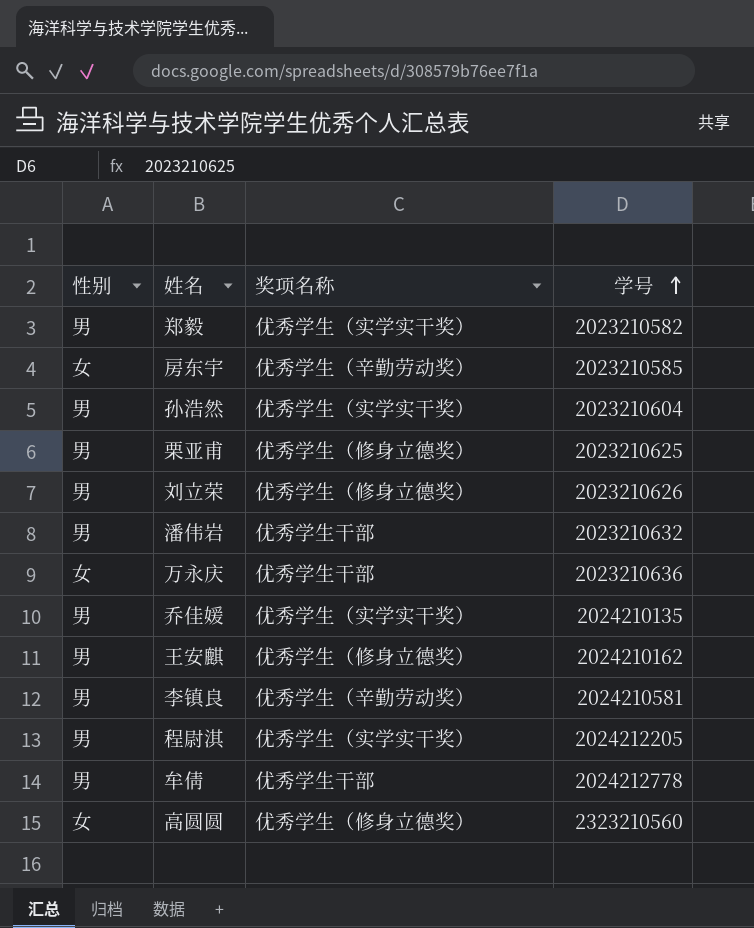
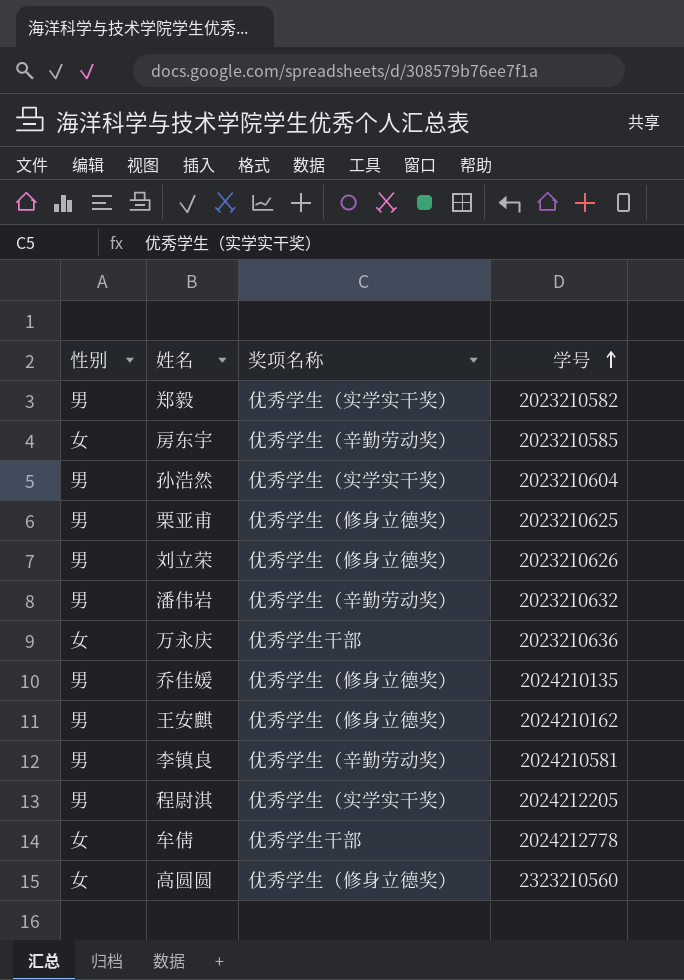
潘伟岩 | 奖项名称: 优秀学生干部 -> 优秀学生（辛勤劳动奖）
乔佳媛 | 奖项名称: 优秀学生（实学实干奖） -> 优秀学生（修身立德奖）
牟倩 | 性别: 男 -> 女

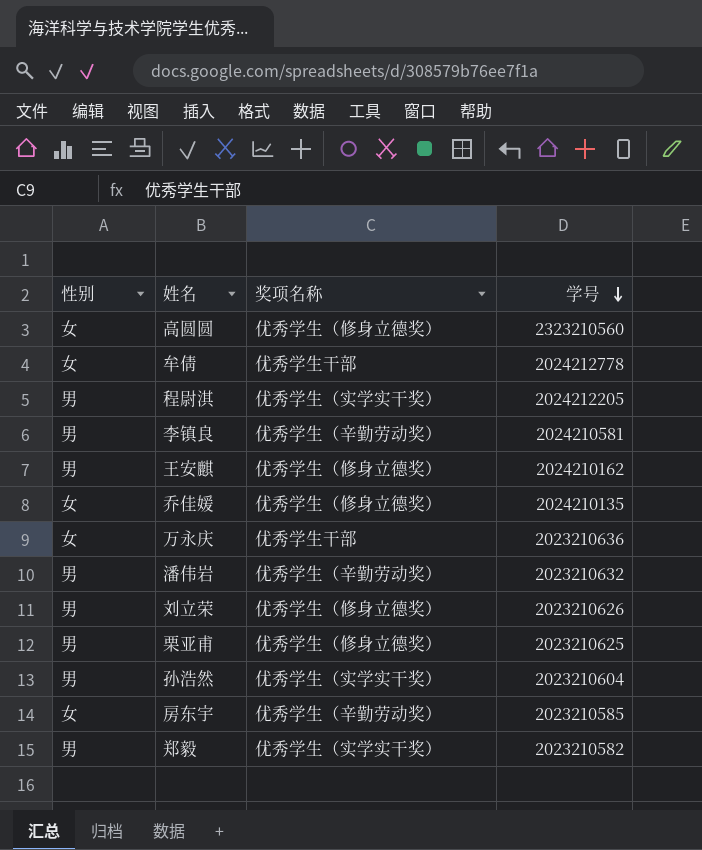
row order: 学号 ascending -> 学号 descending
乔佳媛 | 性别: 男 -> 女

